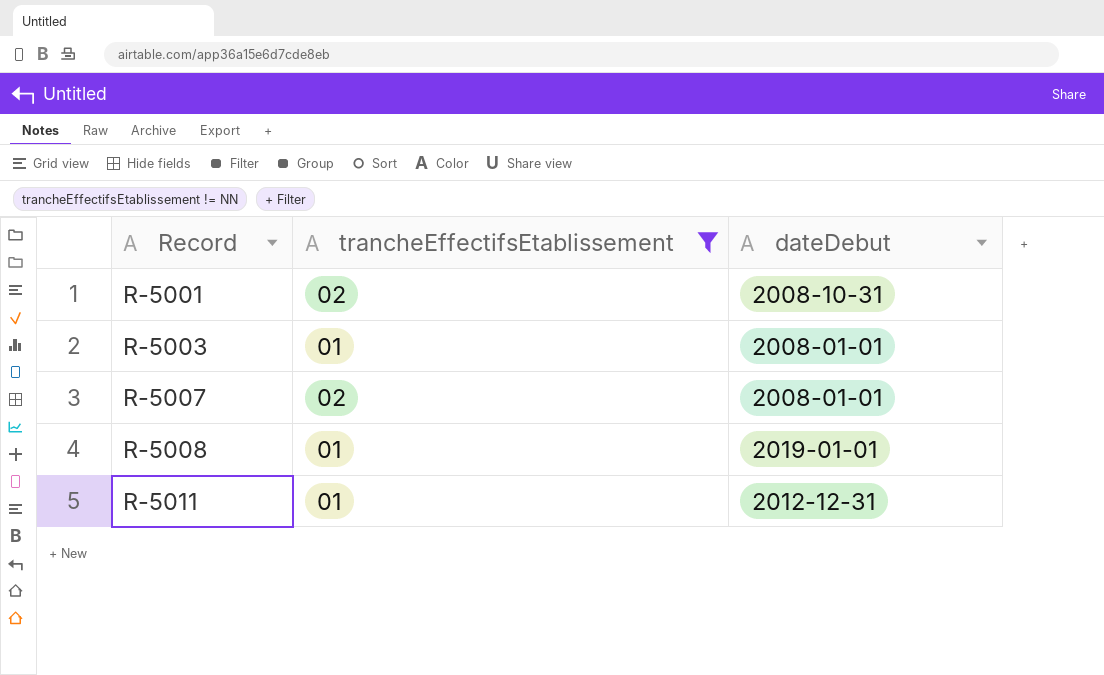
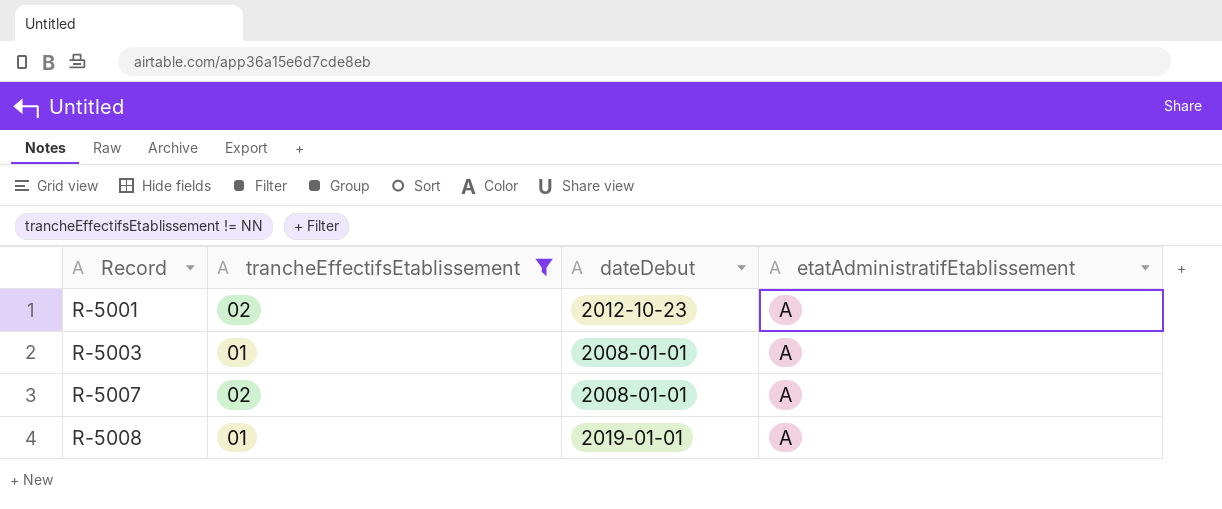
column etatAdministratifEtablissement | position: none -> 4
row R-5011: 01 | 2012-12-31 -> none
R-5001 | dateDebut: 2008-10-31 -> 2012-10-23

